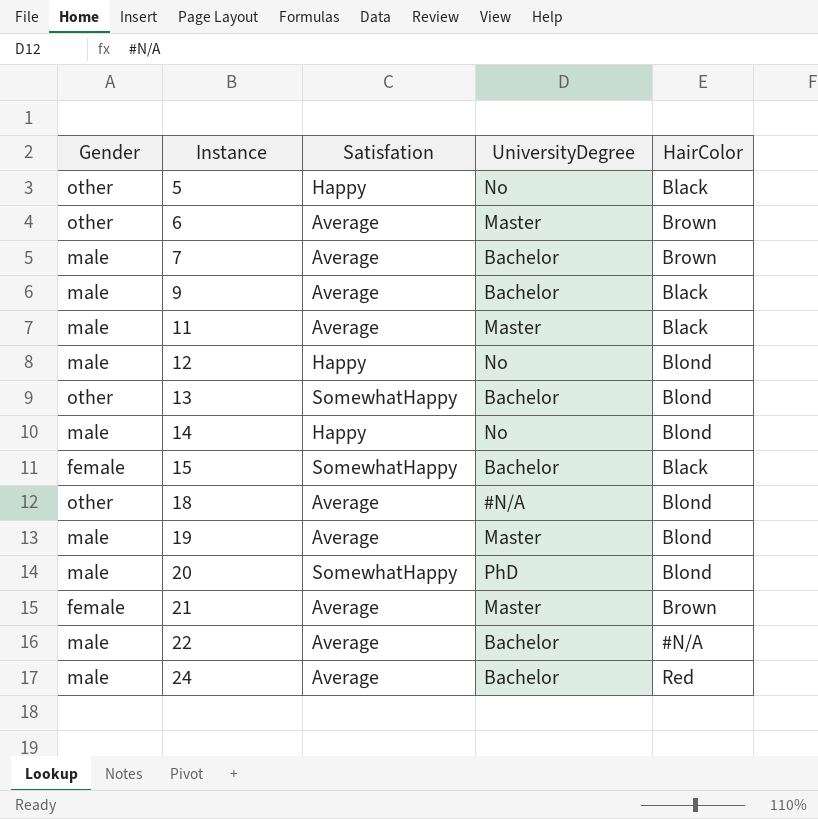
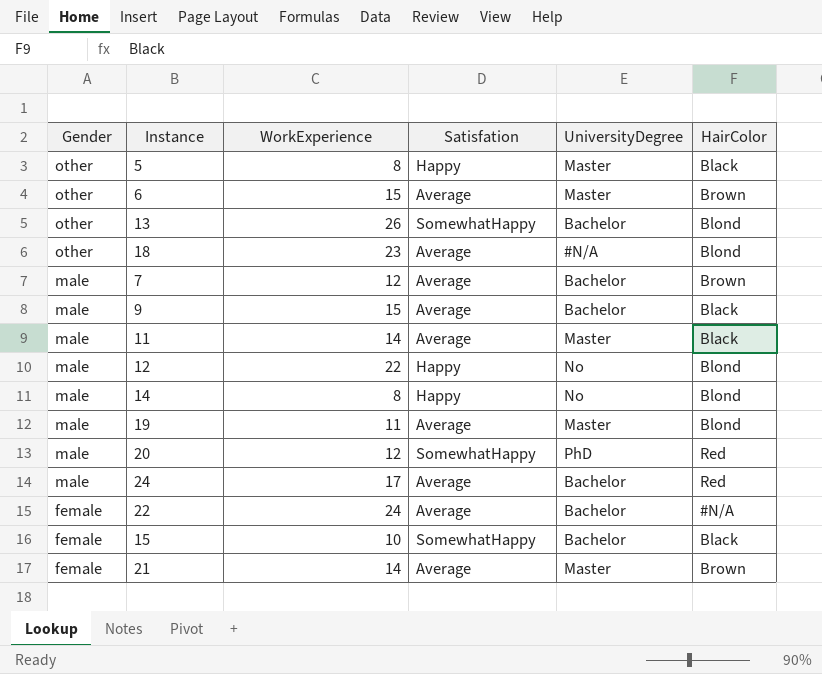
row order: Instance ascending -> Gender descending
column WorkExperience | position: none -> 3
5 | UniversityDegree: No -> Master
20 | HairColor: Blond -> Red
22 | Gender: male -> female

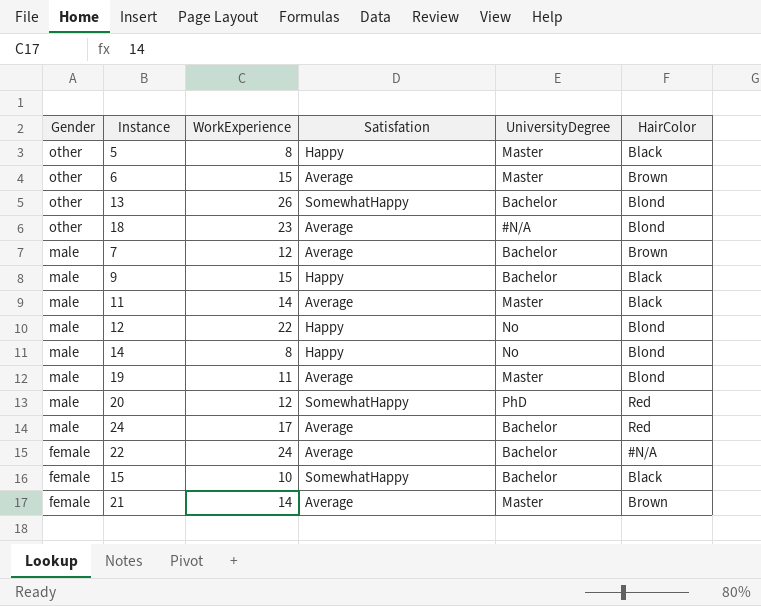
9 | Satisfation: Average -> Happy

